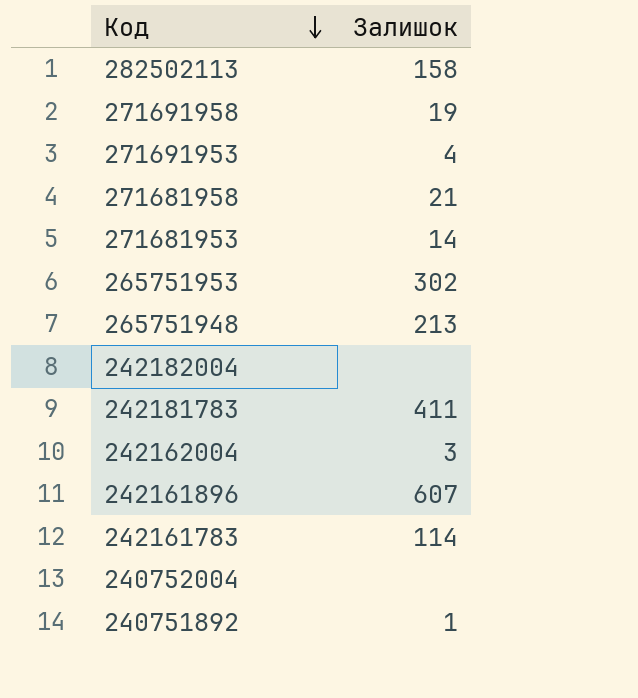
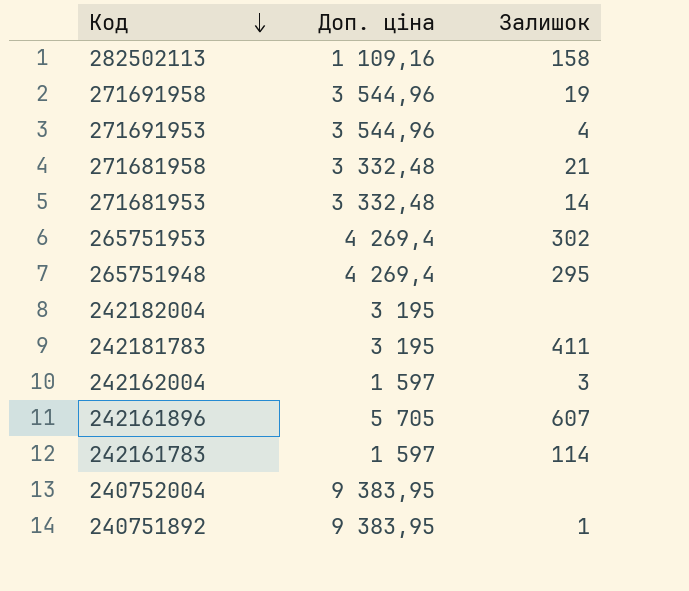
column Доп. ціна | position: none -> 2
265751948 | Залишок: 213 -> 295

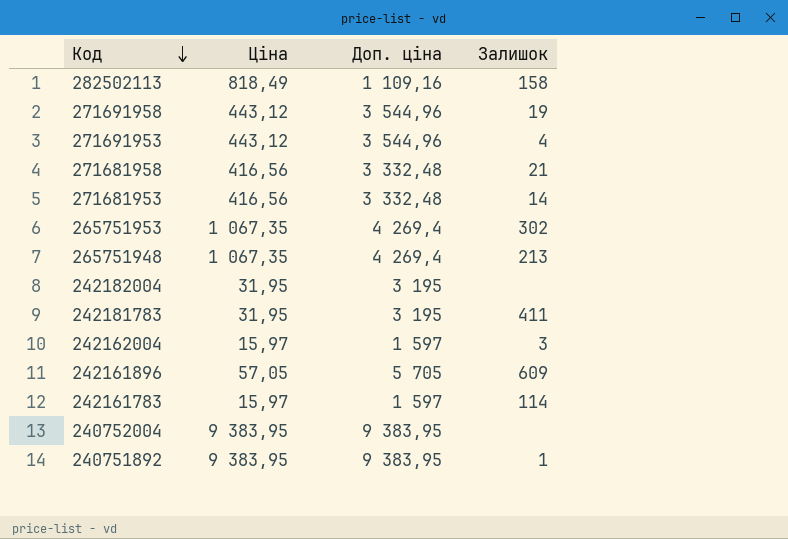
column Ціна | position: none -> 2
265751948 | Залишок: 295 -> 213
242161896 | Залишок: 607 -> 609

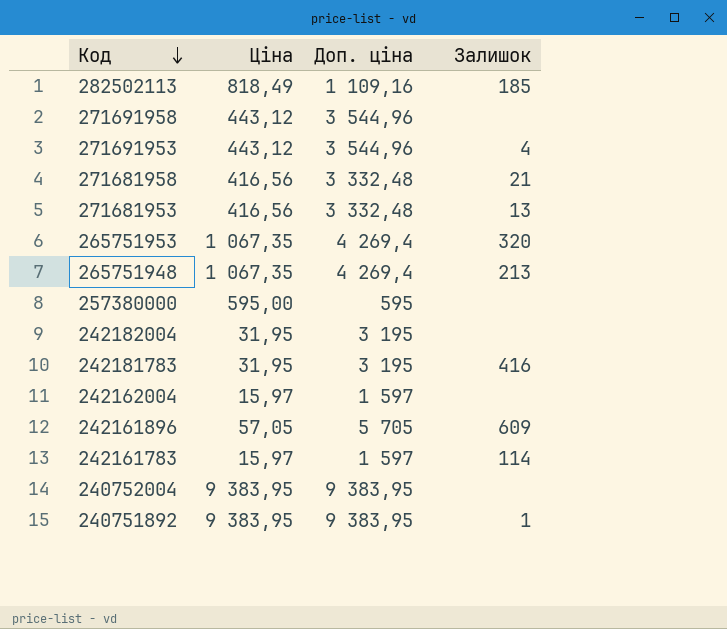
282502113 | Залишок: 158 -> 185
271691958 | Залишок: 19 -> none
271681953 | Залишок: 14 -> 13
265751953 | Залишок: 302 -> 320
row 257380000: none -> 595,00 | 595 | none
242181783 | Залишок: 411 -> 416
242162004 | Залишок: 3 -> none

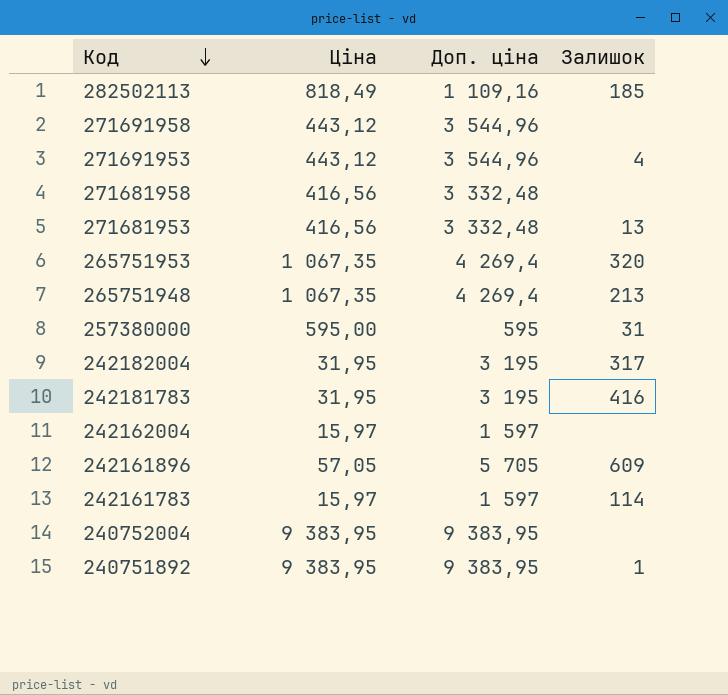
271681958 | Залишок: 21 -> none
257380000 | Залишок: none -> 31
242182004 | Залишок: none -> 317

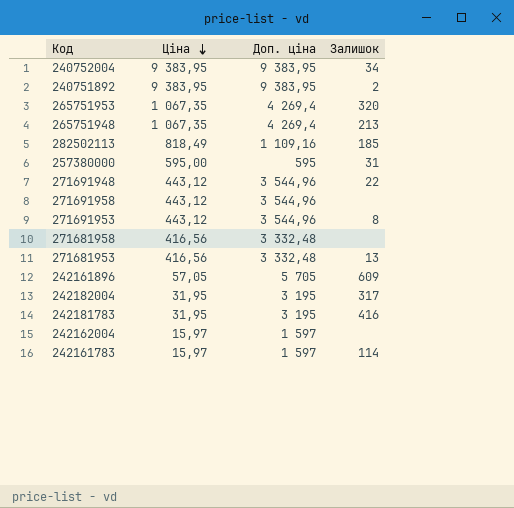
row order: Код descending -> Ціна descending
240752004 | Залишок: none -> 34
240751892 | Залишок: 1 -> 2
row 271691948: none -> 443,12 | 3 544,96 | 22
271691953 | Залишок: 4 -> 8

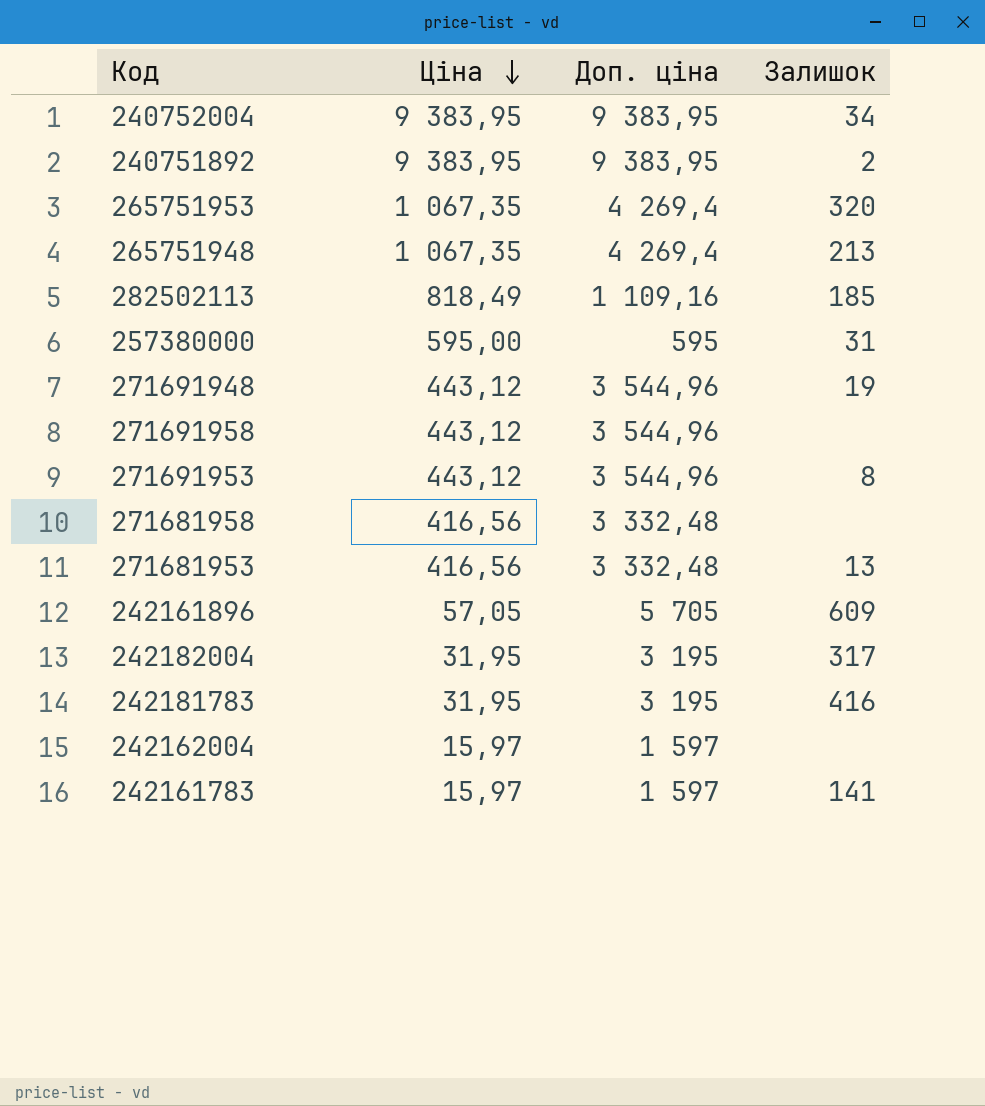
271691948 | Залишок: 22 -> 19
242161783 | Залишок: 114 -> 141

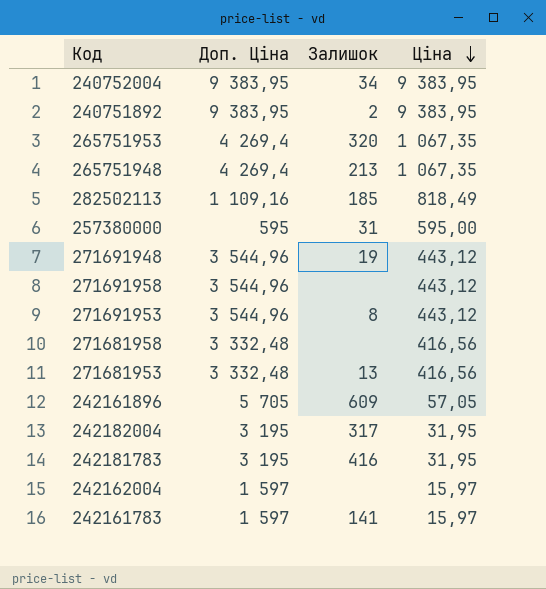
column name: Доп. ціна -> Доп. Ціна
column Ціна | position: 2 -> 4

